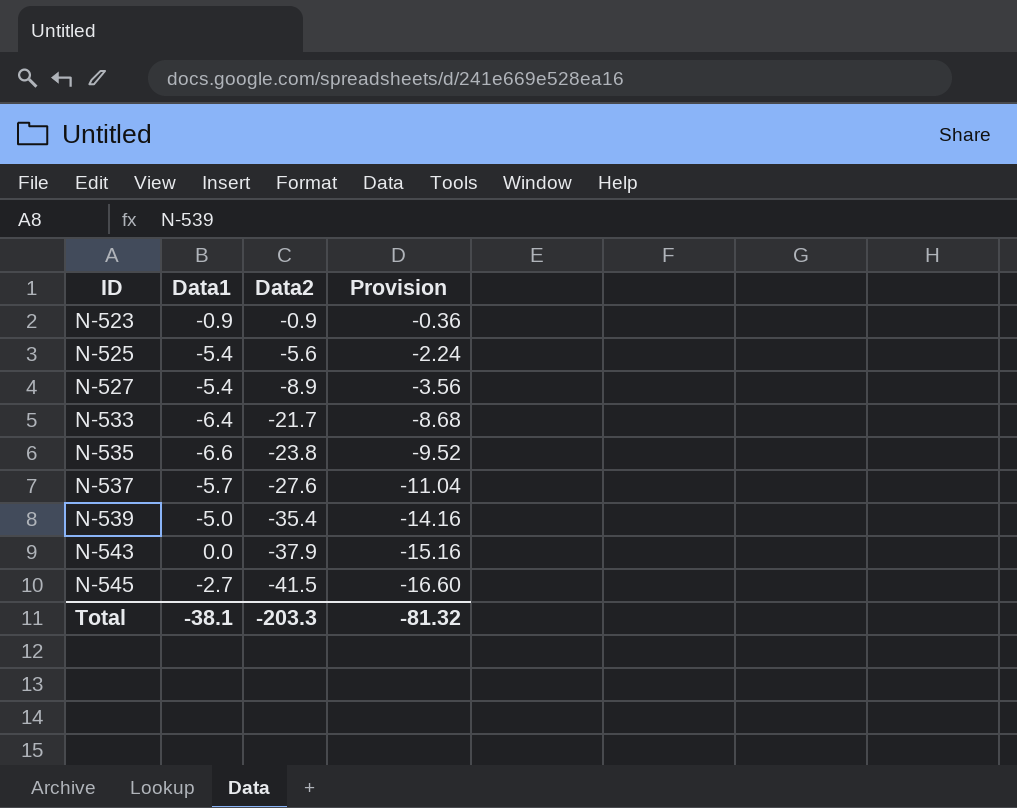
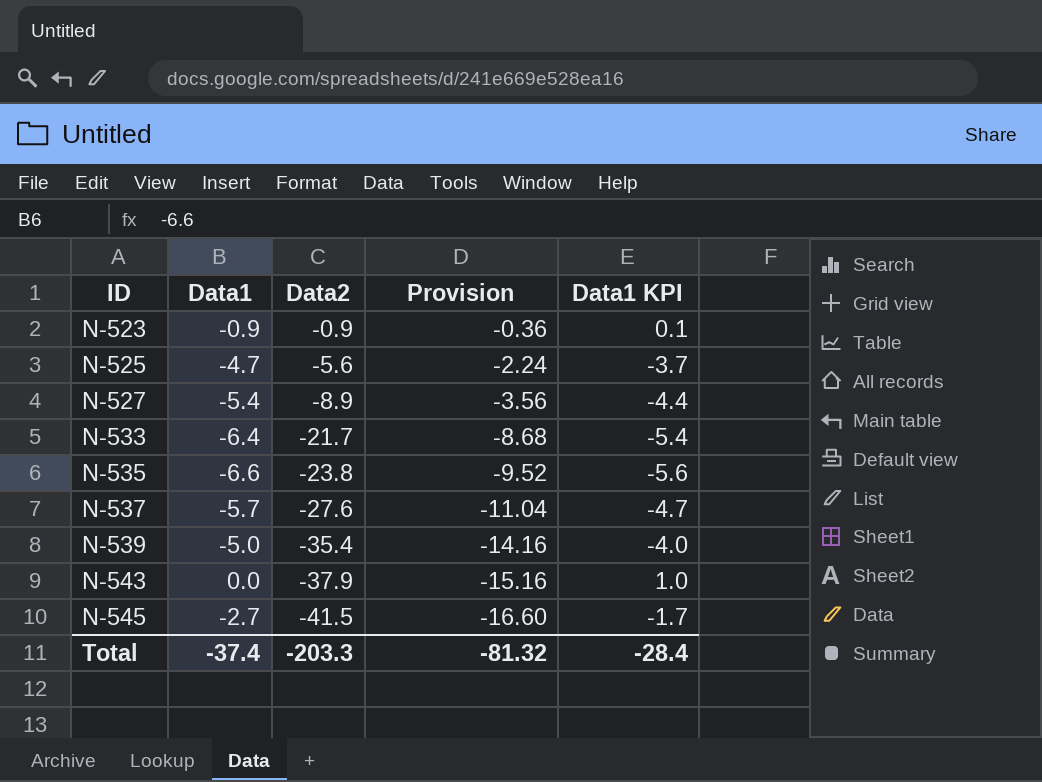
column Data1 KPI | formula: none -> [Data1] + 1
N-525 | Data1: -5.4 -> -4.7
Total | Data1: -38.1 -> -37.4

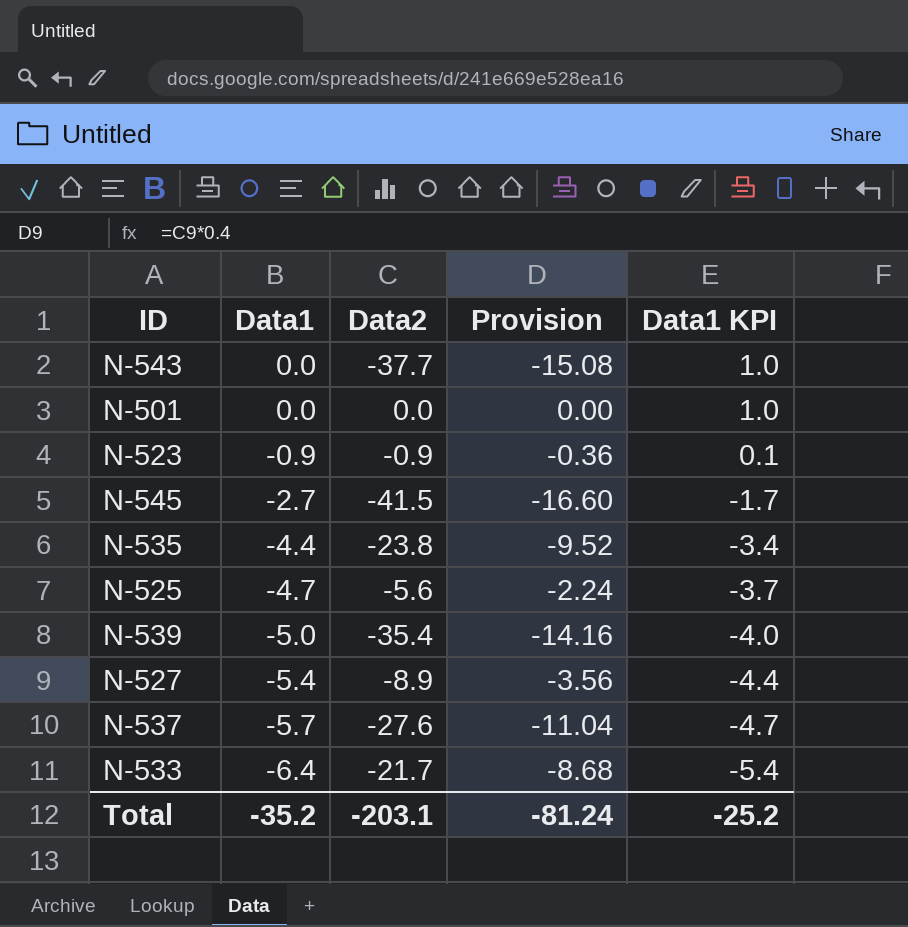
row order: ID ascending -> Data1 descending
N-543 | Data2: -37.9 -> -37.7
N-543 | Provision: -15.16 -> -15.08
row N-501: none -> 0.0 | 0.0 | 0.00 | 1.0
N-535 | Data1: -6.6 -> -4.4
N-535 | Data1 KPI: -5.6 -> -3.4
Total | Data1: -37.4 -> -35.2
Total | Data2: -203.3 -> -203.1
Total | Provision: -81.32 -> -81.24
Total | Data1 KPI: -28.4 -> -25.2

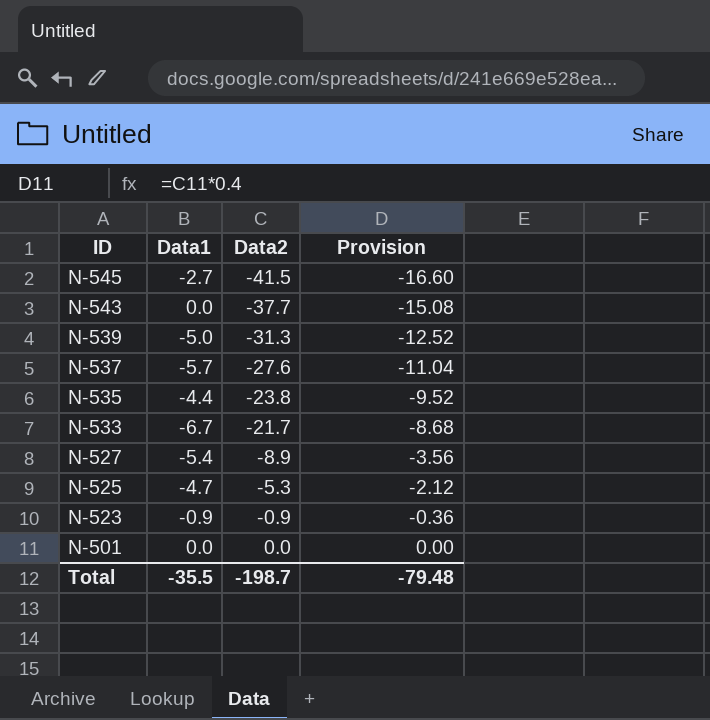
row order: Data1 descending -> ID descending
column Data1 KPI | formula: [Data1] + 1 -> none
N-539 | Data2: -35.4 -> -31.3
N-539 | Provision: -14.16 -> -12.52
N-533 | Data1: -6.4 -> -6.7
N-525 | Data2: -5.6 -> -5.3
N-525 | Provision: -2.24 -> -2.12
Total | Data1: -35.2 -> -35.5
Total | Data2: -203.1 -> -198.7
Total | Provision: -81.24 -> -79.48

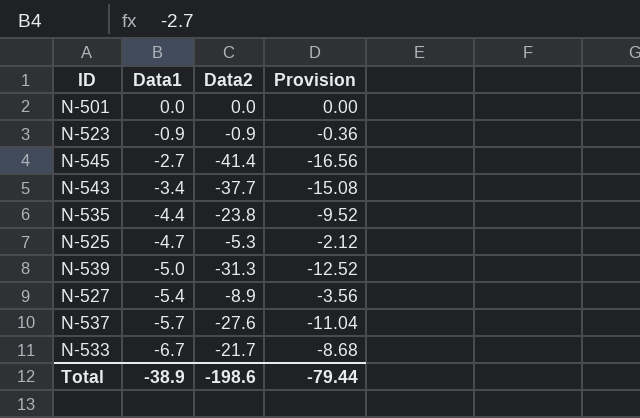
row order: ID descending -> Data1 descending
N-545 | Data2: -41.5 -> -41.4
N-545 | Provision: -16.60 -> -16.56
N-543 | Data1: 0.0 -> -3.4
Total | Data1: -35.5 -> -38.9
Total | Data2: -198.7 -> -198.6
Total | Provision: -79.48 -> -79.44

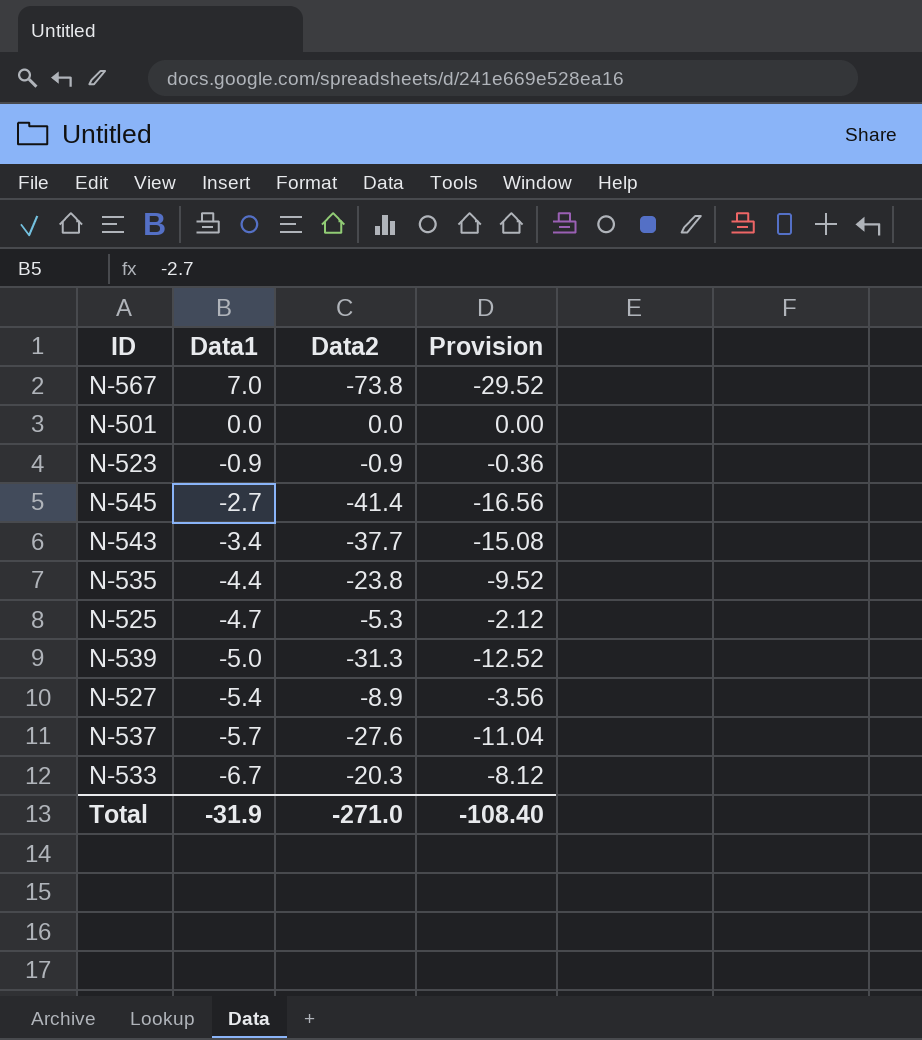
row N-567: none -> 7.0 | -73.8 | -29.52
N-533 | Data2: -21.7 -> -20.3
N-533 | Provision: -8.68 -> -8.12
Total | Data1: -38.9 -> -31.9
Total | Data2: -198.6 -> -271.0
Total | Provision: -79.44 -> -108.40

